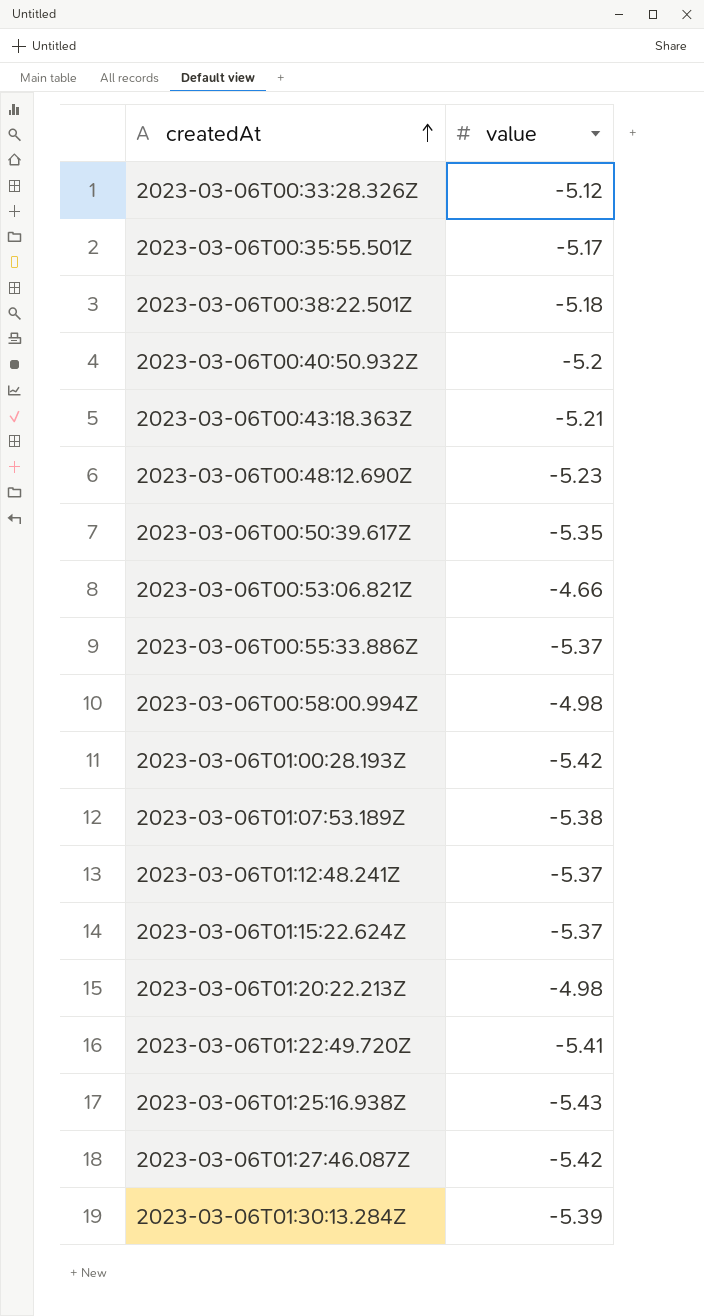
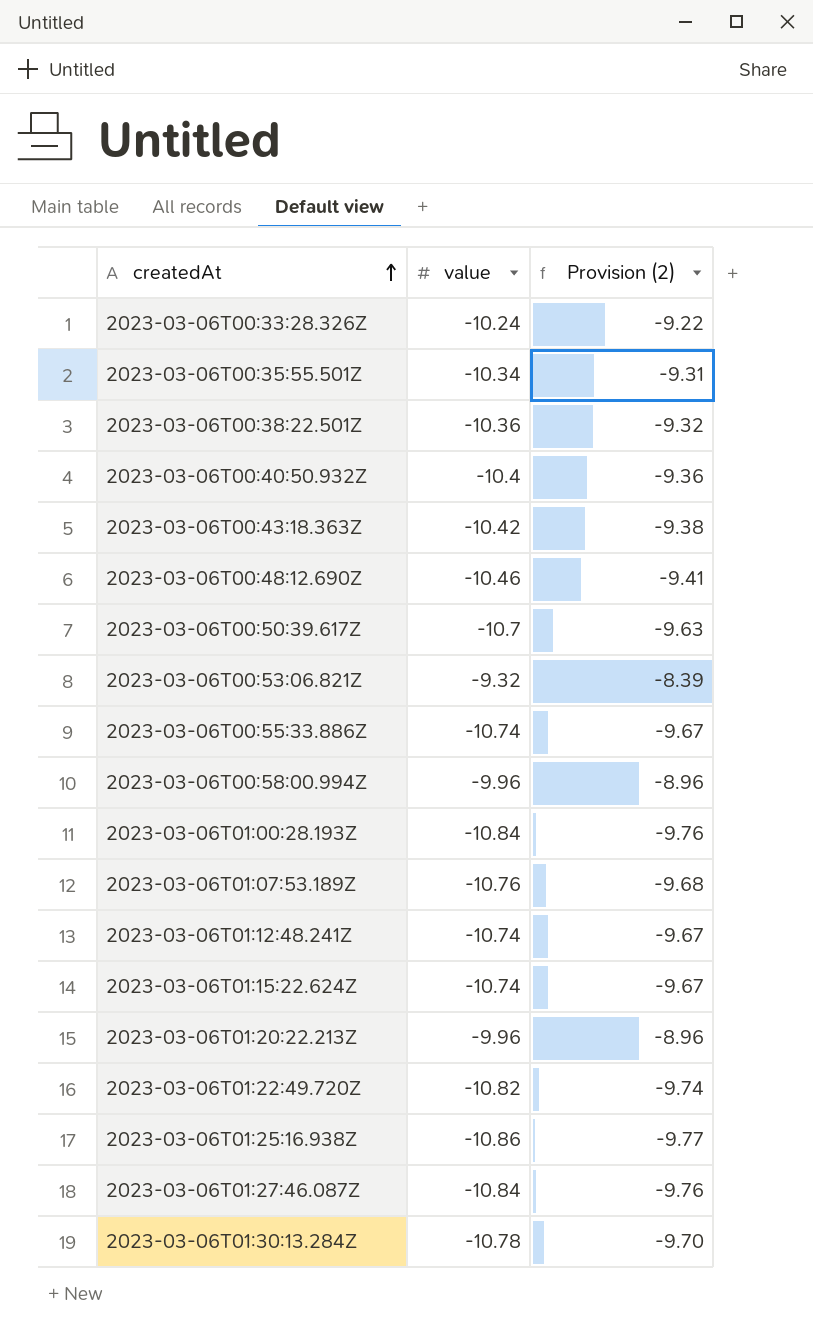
column Provision (2) | formula: none -> [value] * 0.9
2023-03-06T00:33:28.326Z | value: -5.12 -> -10.24
2023-03-06T00:35:55.501Z | value: -5.17 -> -10.34
2023-03-06T00:38:22.501Z | value: -5.18 -> -10.36
2023-03-06T00:40:50.932Z | value: -5.2 -> -10.4
2023-03-06T00:43:18.363Z | value: -5.21 -> -10.42
2023-03-06T00:48:12.690Z | value: -5.23 -> -10.46
2023-03-06T00:50:39.617Z | value: -5.35 -> -10.7
2023-03-06T00:53:06.821Z | value: -4.66 -> -9.32
2023-03-06T00:55:33.886Z | value: -5.37 -> -10.74
2023-03-06T00:58:00.994Z | value: -4.98 -> -9.96
2023-03-06T01:00:28.193Z | value: -5.42 -> -10.84
2023-03-06T01:07:53.189Z | value: -5.38 -> -10.76
2023-03-06T01:12:48.241Z | value: -5.37 -> -10.74
2023-03-06T01:15:22.624Z | value: -5.37 -> -10.74
2023-03-06T01:20:22.213Z | value: -4.98 -> -9.96
2023-03-06T01:22:49.720Z | value: -5.41 -> -10.82
2023-03-06T01:25:16.938Z | value: -5.43 -> -10.86
2023-03-06T01:27:46.087Z | value: -5.42 -> -10.84
2023-03-06T01:30:13.284Z | value: -5.39 -> -10.78

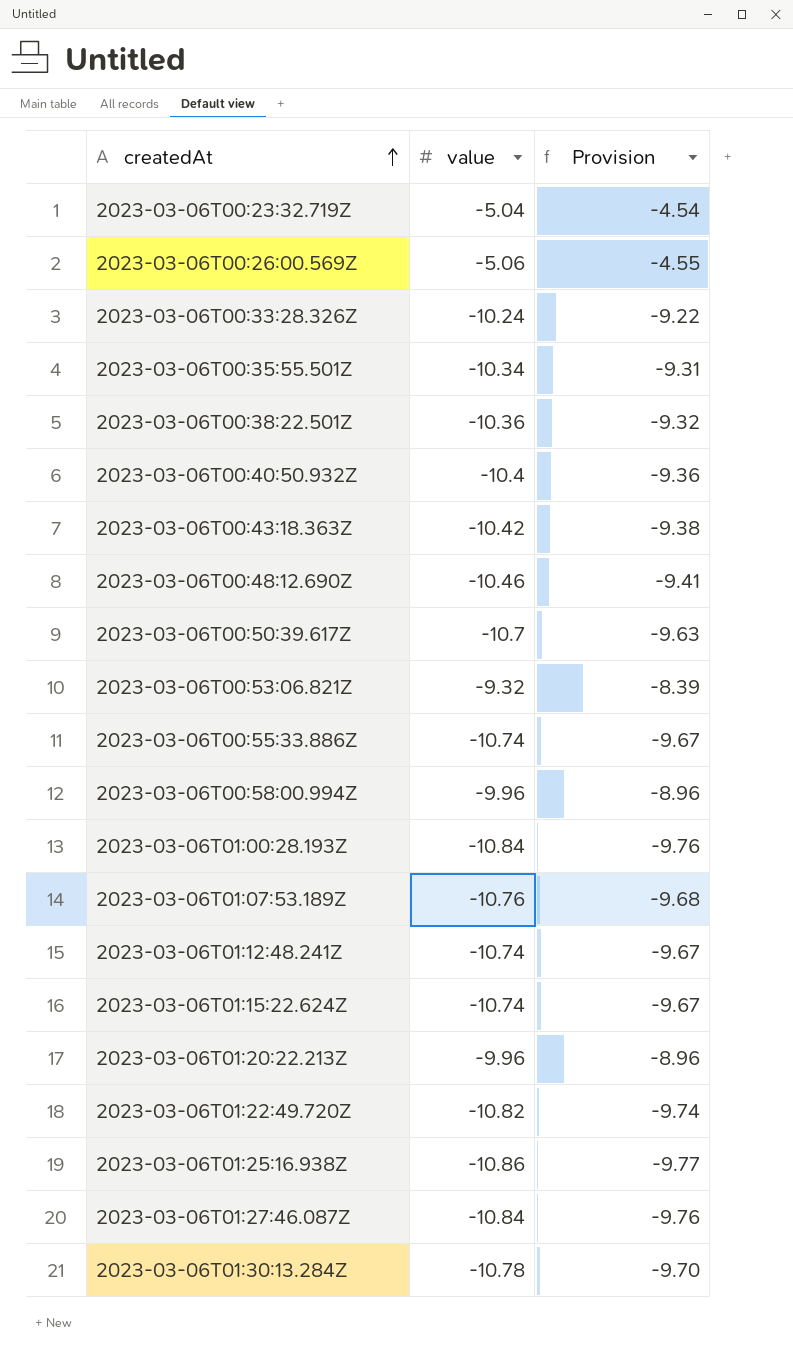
column name: Provision (2) -> Provision
row 2023-03-06T00:23:32.719Z: none -> -5.04 | -4.54
row 2023-03-06T00:26:00.569Z: none -> -5.06 | -4.55

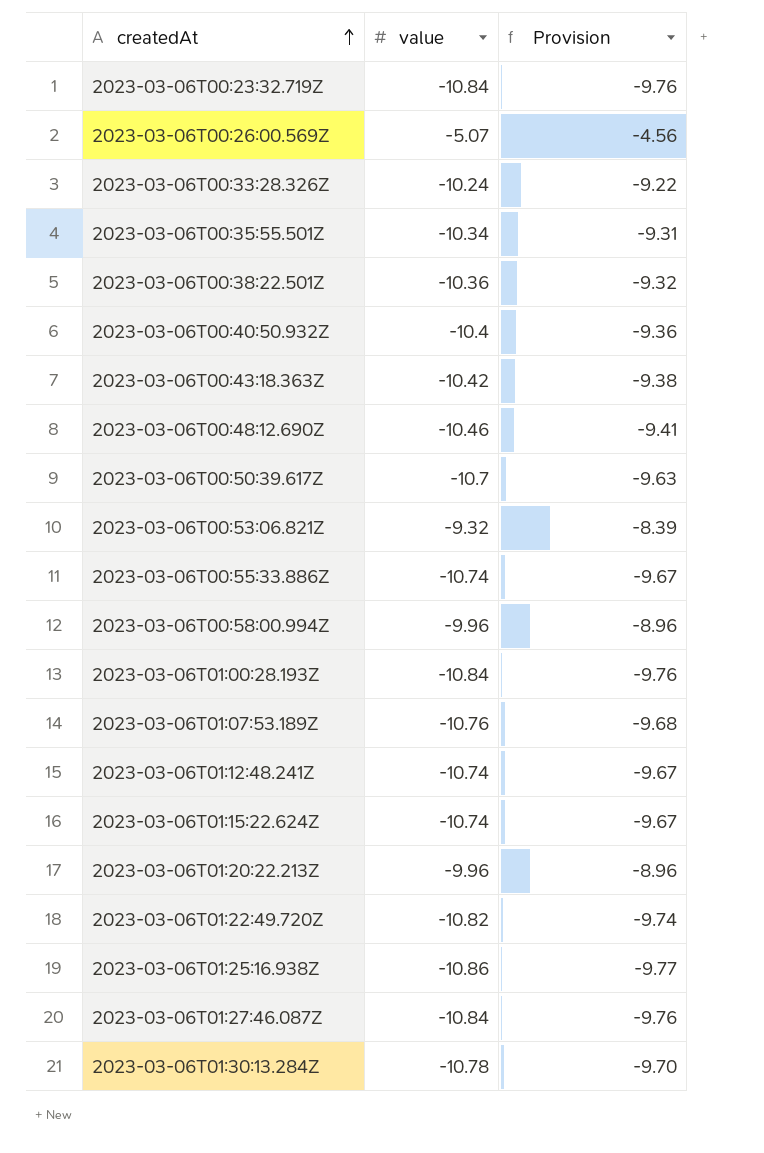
2023-03-06T00:23:32.719Z | value: -5.04 -> -10.84
2023-03-06T00:23:32.719Z | Provision: -4.54 -> -9.76
2023-03-06T00:26:00.569Z | value: -5.06 -> -5.07
2023-03-06T00:26:00.569Z | Provision: -4.55 -> -4.56

